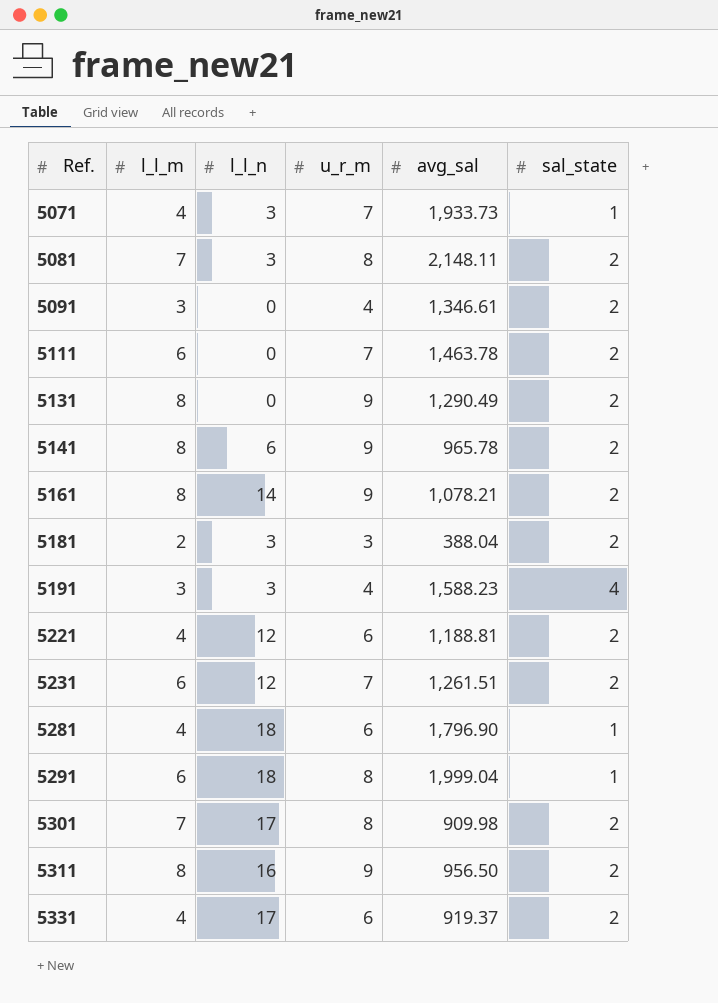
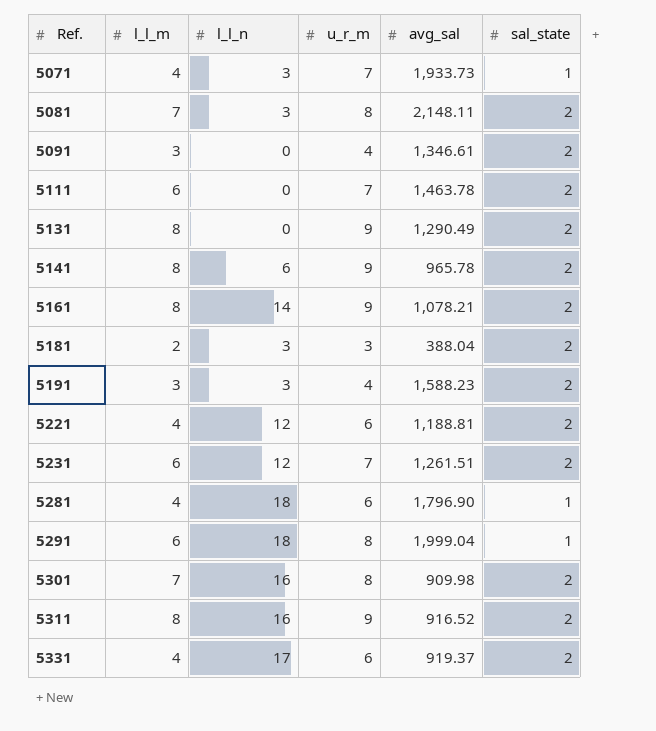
5191 | sal_state: 4 -> 2
5301 | l_l_n: 17 -> 16
5311 | avg_sal: 956.50 -> 916.52

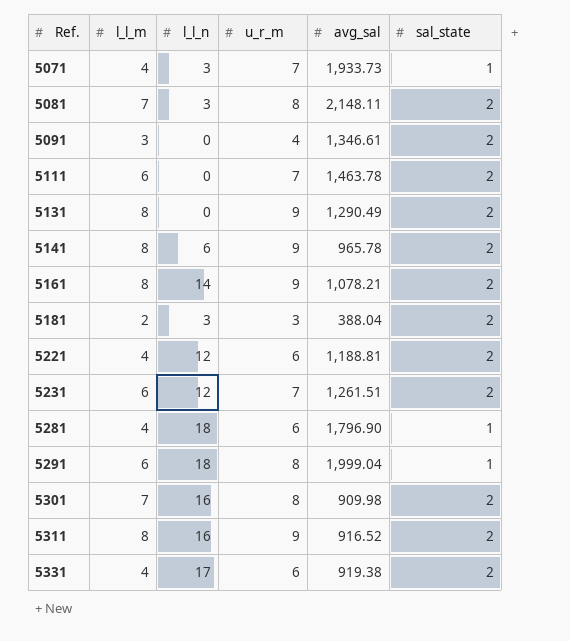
row 5191: 3 | 3 | 4 | 1,588.23 | 2 -> none
5331 | avg_sal: 919.37 -> 919.38

